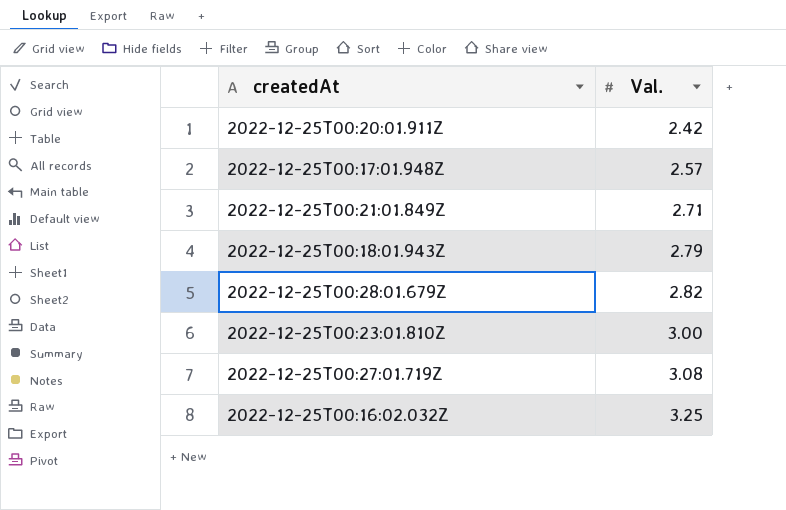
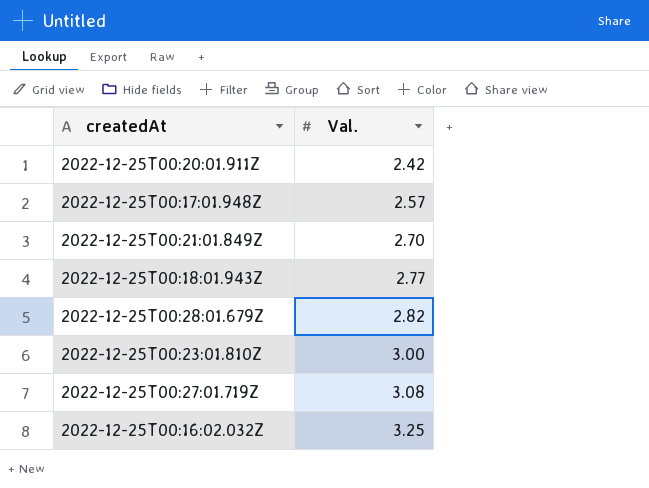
2022-12-25T00:21:01.849Z | Val.: 2.71 -> 2.70
2022-12-25T00:18:01.943Z | Val.: 2.79 -> 2.77

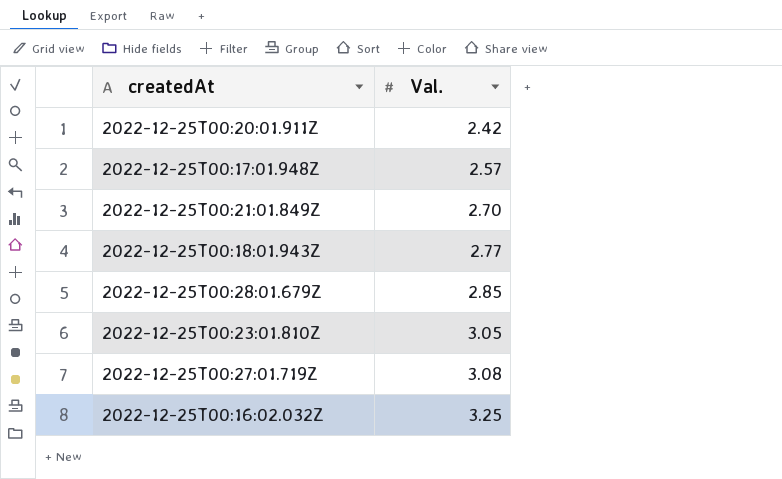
2022-12-25T00:28:01.679Z | Val.: 2.82 -> 2.85
2022-12-25T00:23:01.810Z | Val.: 3.00 -> 3.05

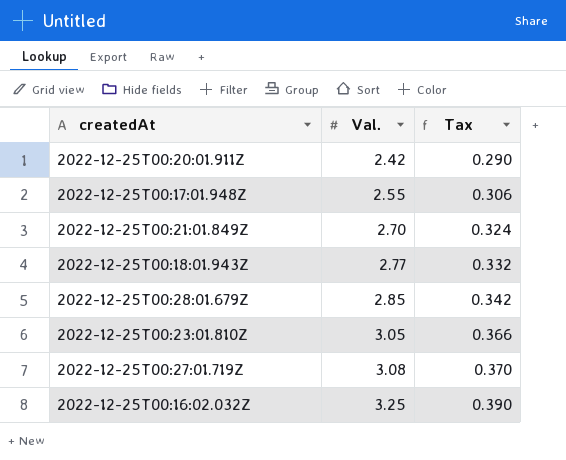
column Tax | formula: none -> [Val.] * 0.12
2022-12-25T00:17:01.948Z | Val.: 2.57 -> 2.55

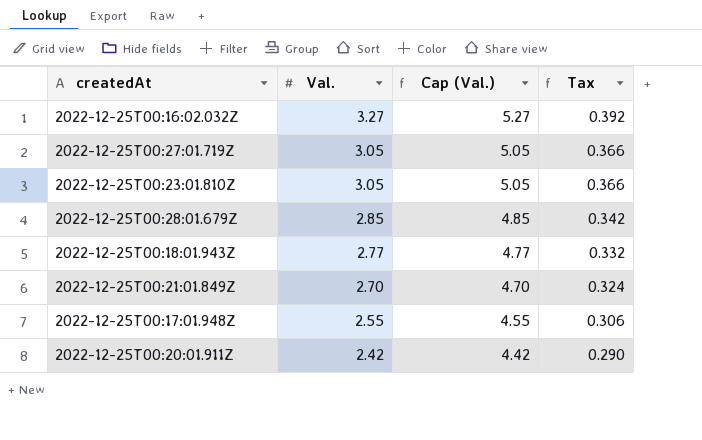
row order: Val. ascending -> Val. descending
column Cap (Val.) | formula: none -> [Val.] + 2
2022-12-25T00:16:02.032Z | Val.: 3.25 -> 3.27
2022-12-25T00:16:02.032Z | Tax: 0.390 -> 0.392
2022-12-25T00:27:01.719Z | Val.: 3.08 -> 3.05
2022-12-25T00:27:01.719Z | Tax: 0.370 -> 0.366

